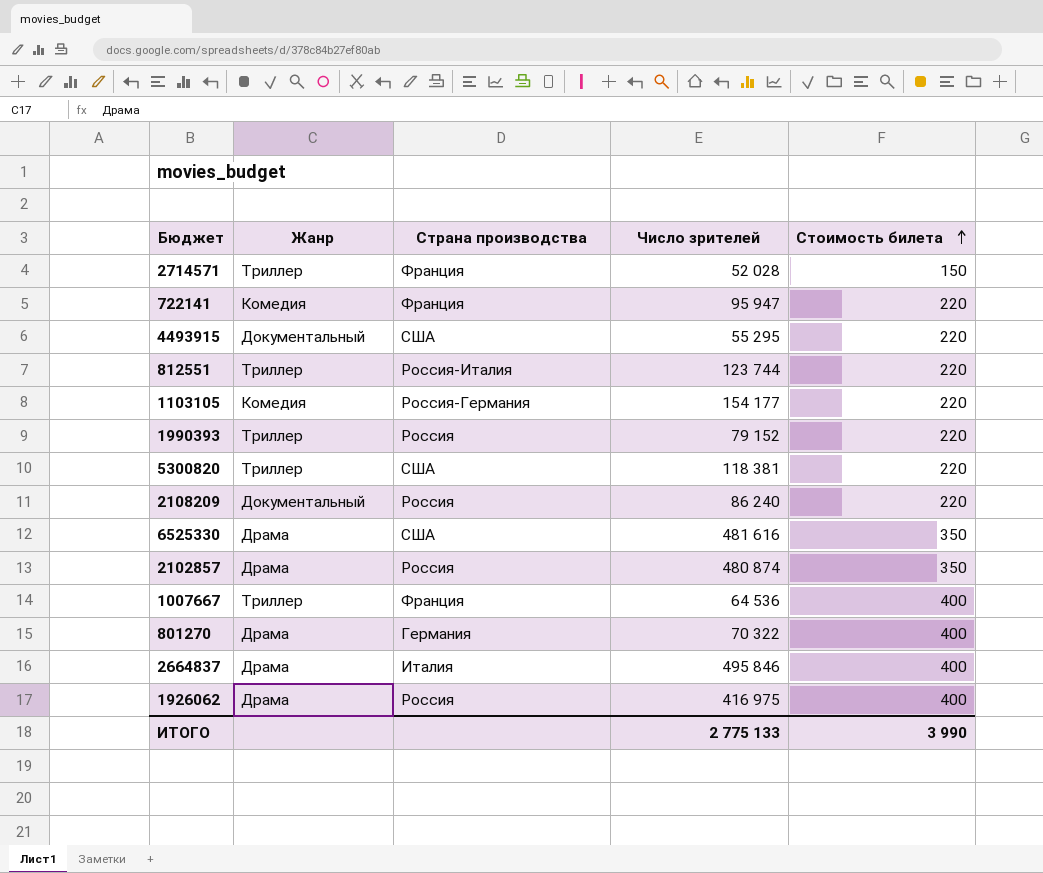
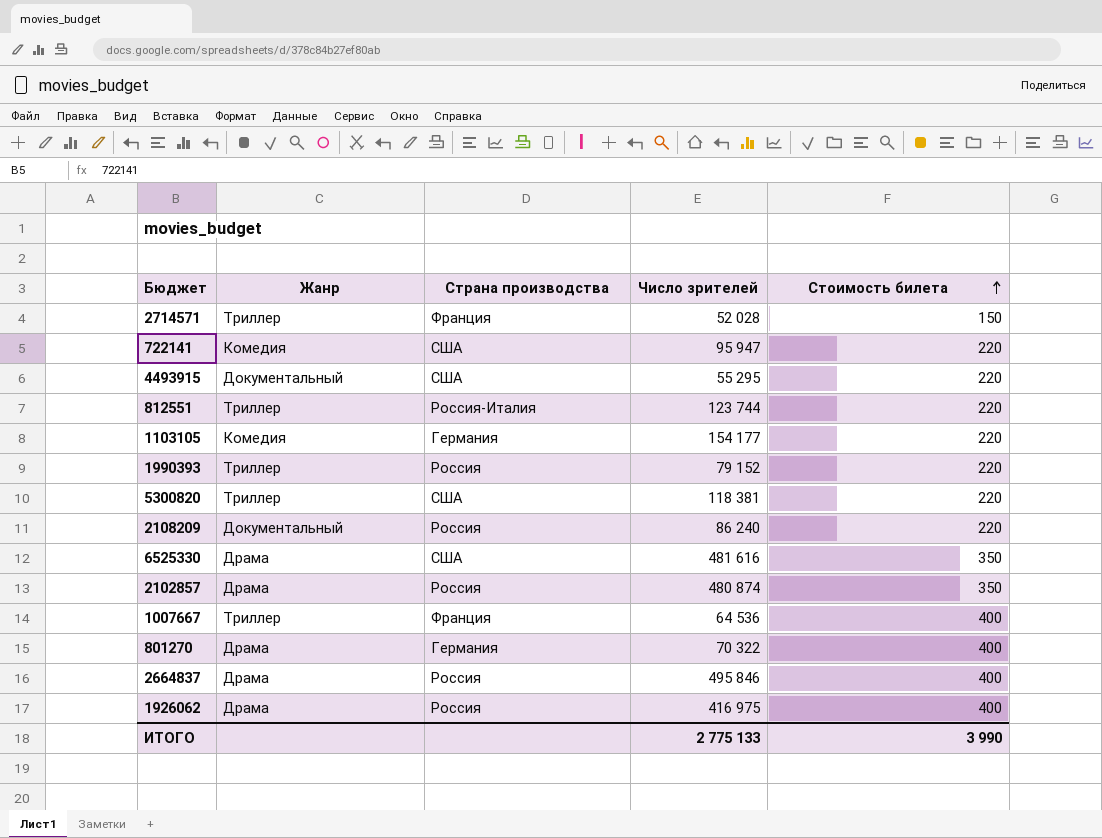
722141 | Страна производства: Франция -> США
1103105 | Страна производства: Россия-Германия -> Германия
2664837 | Страна производства: Италия -> Россия

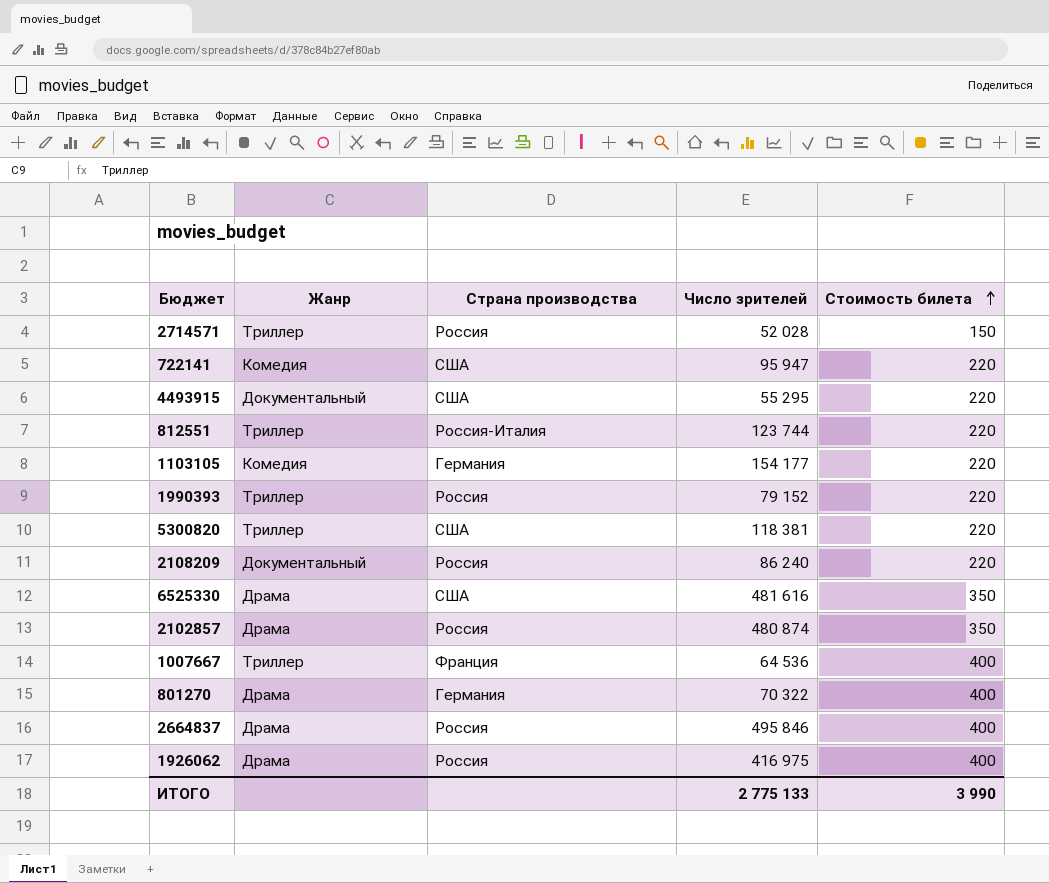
2714571 | Страна производства: Франция -> Россия

